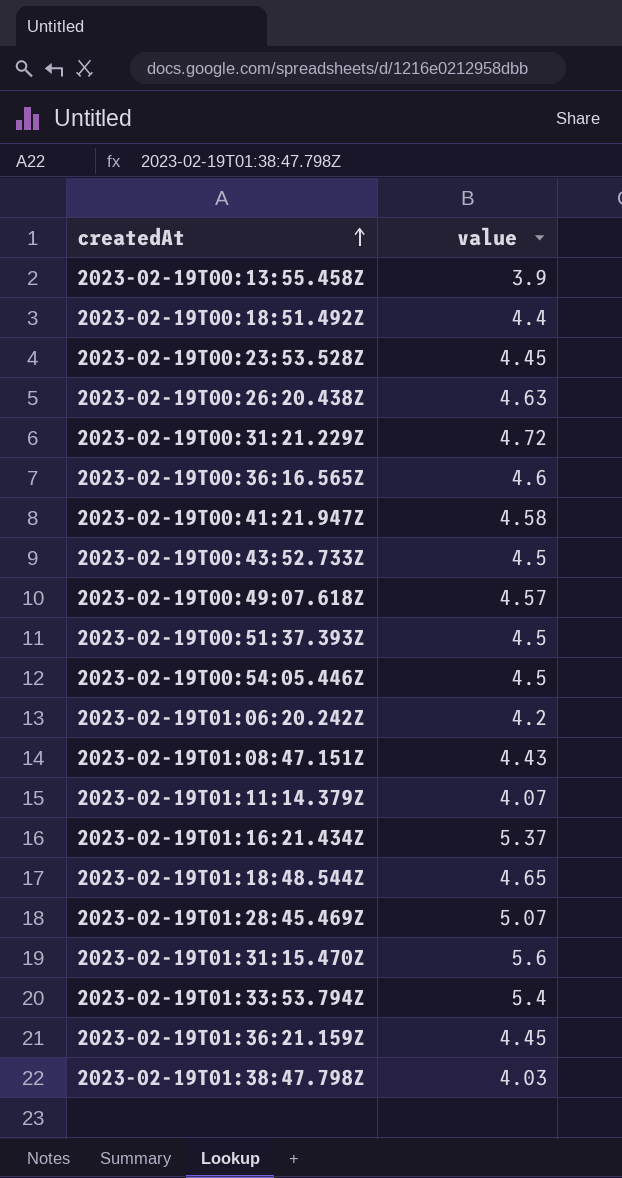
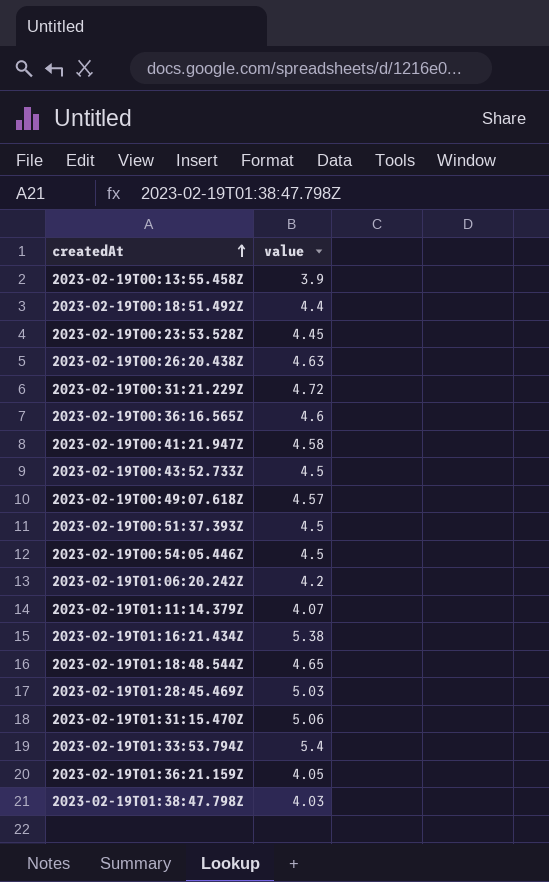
row 2023-02-19T01:08:47.151Z: 4.43 -> none
2023-02-19T01:16:21.434Z | value: 5.37 -> 5.38
2023-02-19T01:28:45.469Z | value: 5.07 -> 5.03
2023-02-19T01:31:15.470Z | value: 5.6 -> 5.06
2023-02-19T01:36:21.159Z | value: 4.45 -> 4.05

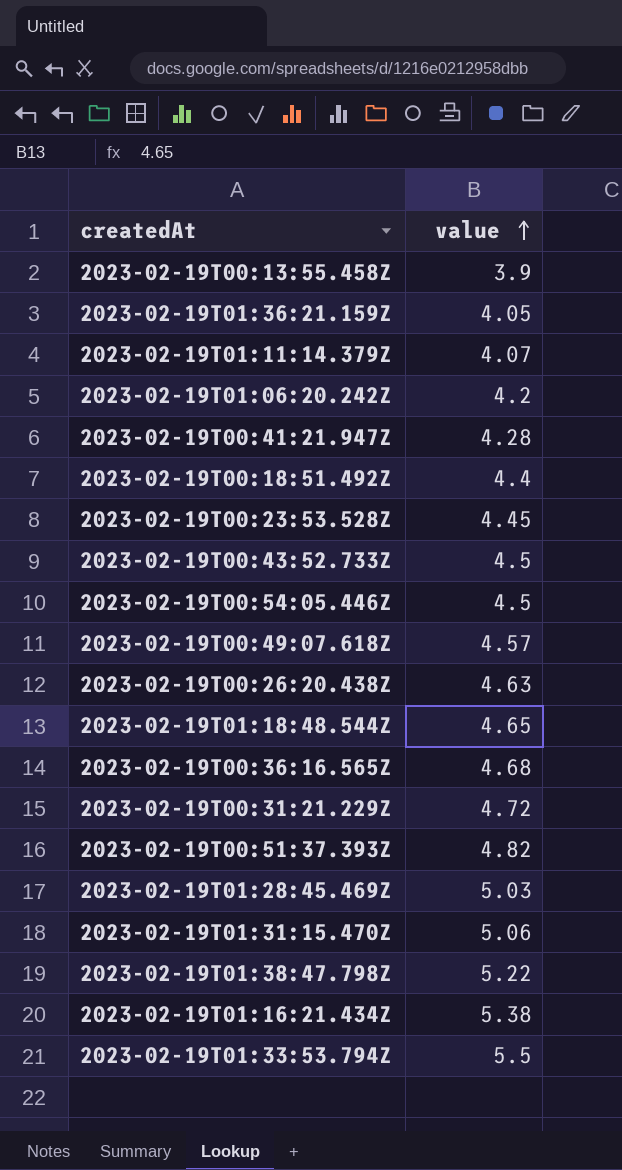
row order: createdAt ascending -> value ascending
2023-02-19T00:41:21.947Z | value: 4.58 -> 4.28
2023-02-19T00:36:16.565Z | value: 4.6 -> 4.68
2023-02-19T00:51:37.393Z | value: 4.5 -> 4.82
2023-02-19T01:38:47.798Z | value: 4.03 -> 5.22
2023-02-19T01:33:53.794Z | value: 5.4 -> 5.5

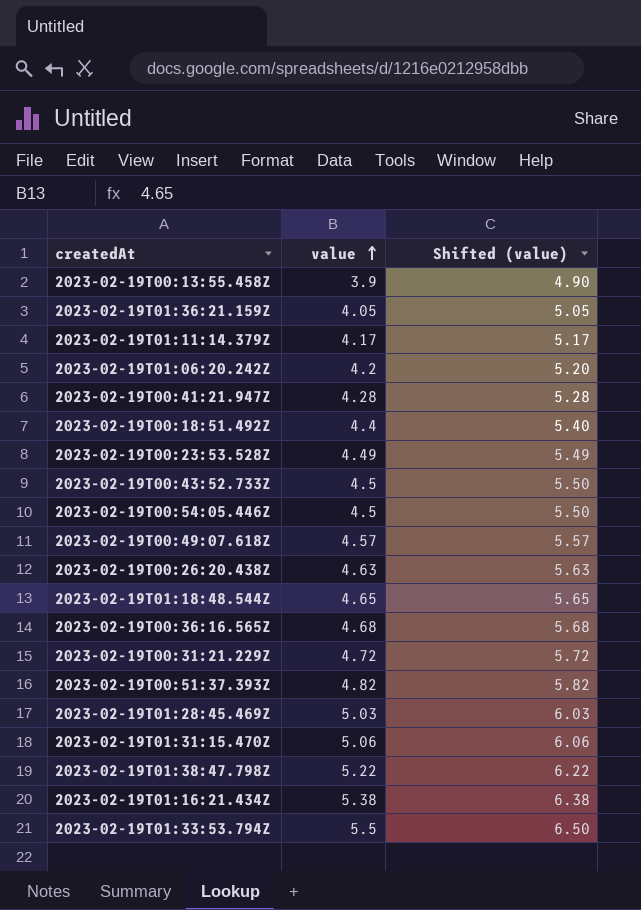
column Shifted (value) | formula: none -> [value] + 1
2023-02-19T01:11:14.379Z | value: 4.07 -> 4.17
2023-02-19T00:23:53.528Z | value: 4.45 -> 4.49

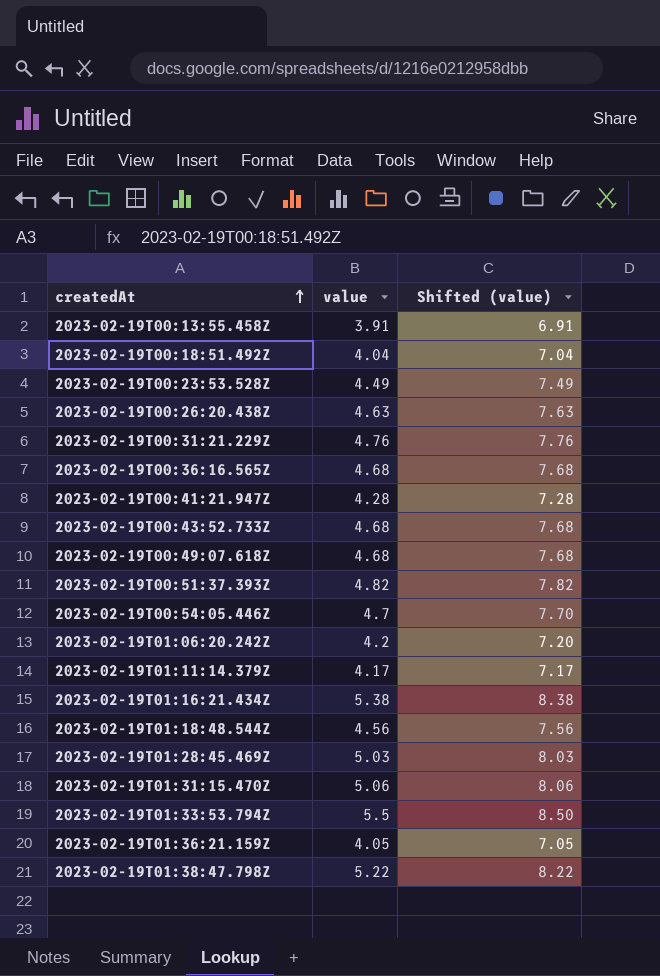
row order: value ascending -> createdAt ascending
column Shifted (value) | formula: [value] + 1 -> [value] + 3
2023-02-19T00:13:55.458Z | value: 3.9 -> 3.91
2023-02-19T00:18:51.492Z | value: 4.4 -> 4.04
2023-02-19T00:31:21.229Z | value: 4.72 -> 4.76
2023-02-19T00:43:52.733Z | value: 4.5 -> 4.68
2023-02-19T00:49:07.618Z | value: 4.57 -> 4.68
2023-02-19T00:54:05.446Z | value: 4.5 -> 4.7
2023-02-19T01:18:48.544Z | value: 4.65 -> 4.56

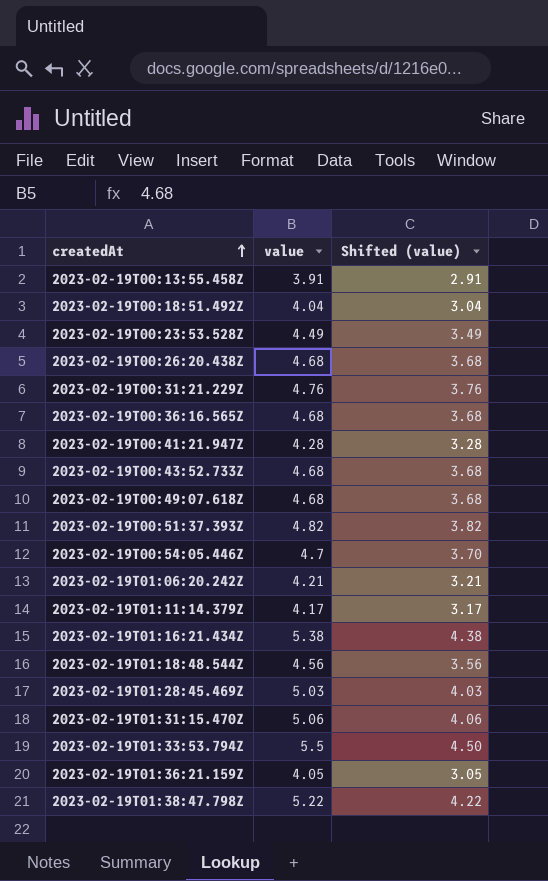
column Shifted (value) | formula: [value] + 3 -> [value] - 1
2023-02-19T00:26:20.438Z | value: 4.63 -> 4.68
2023-02-19T01:06:20.242Z | value: 4.2 -> 4.21

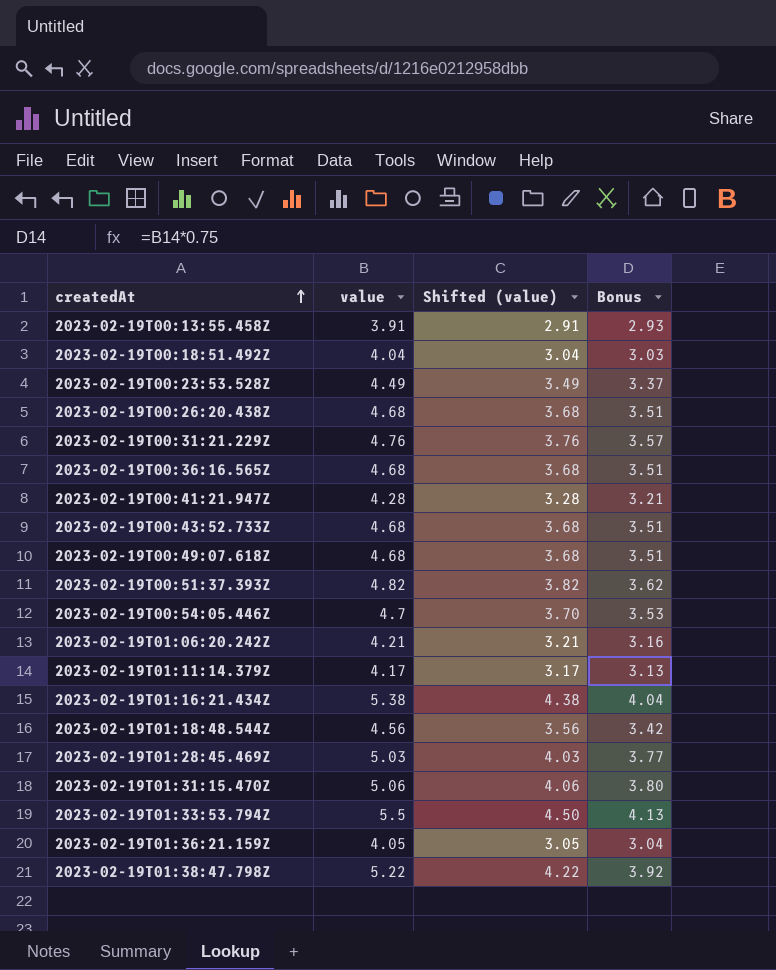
column Bonus | formula: none -> [value] * 0.75

